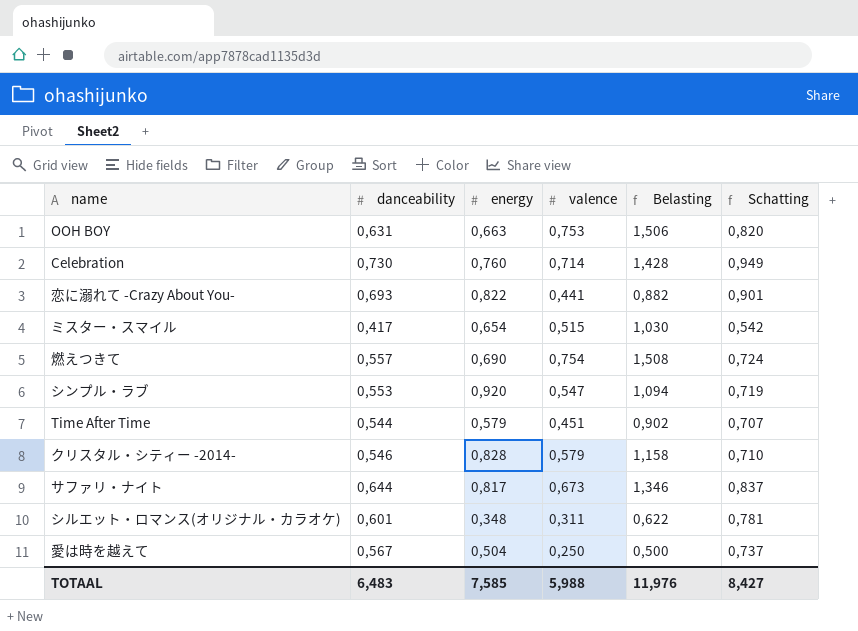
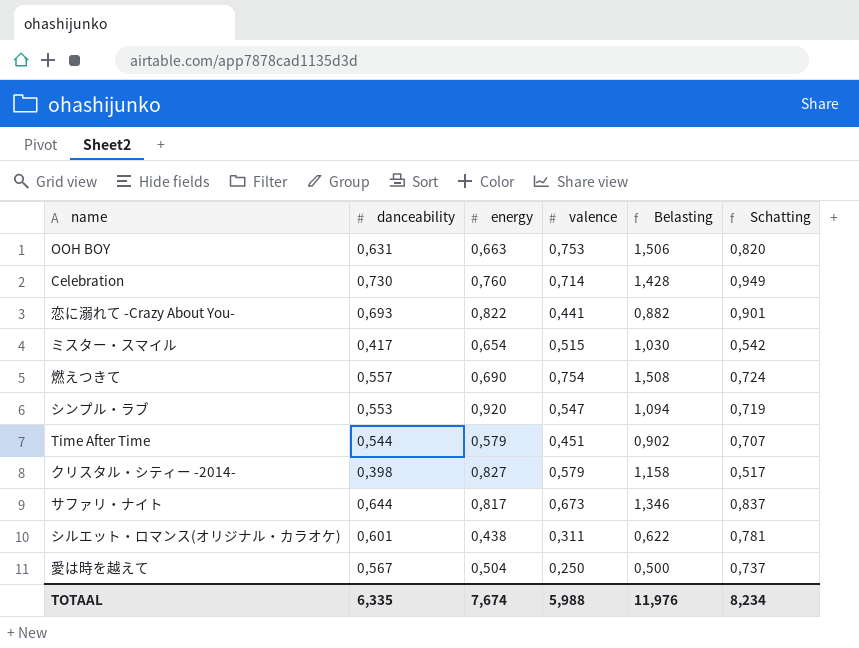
クリスタル・シティー -2014- | danceability: 0,546 -> 0,398
クリスタル・シティー -2014- | energy: 0,828 -> 0,827
クリスタル・シティー -2014- | Schatting: 0,710 -> 0,517
シルエット・ロマンス(オリジナル・カラオケ) | energy: 0,348 -> 0,438
TOTAAL | danceability: 6,483 -> 6,335
TOTAAL | energy: 7,585 -> 7,674
TOTAAL | Schatting: 8,427 -> 8,234

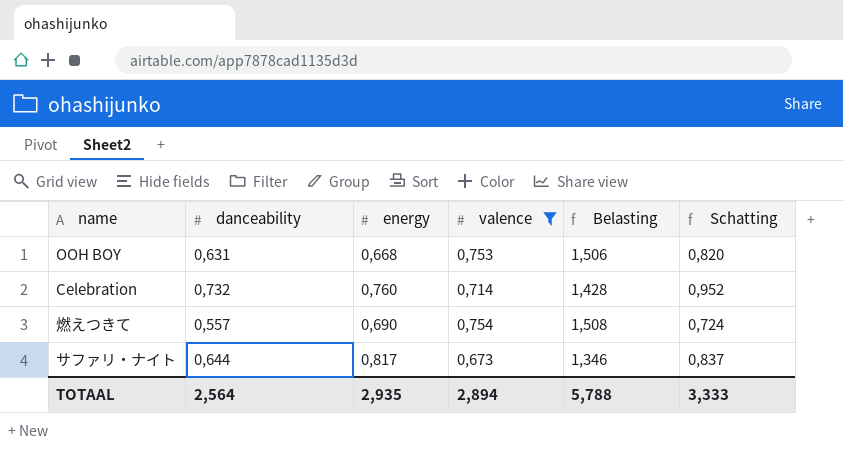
filter: none -> valence >= 0,673
OOH BOY | energy: 0,663 -> 0,668
Celebration | danceability: 0,730 -> 0,732
Celebration | Schatting: 0,949 -> 0,952
TOTAAL | danceability: 6,335 -> 2,564
TOTAAL | energy: 7,674 -> 2,935
TOTAAL | valence: 5,988 -> 2,894
TOTAAL | Belasting: 11,976 -> 5,788
TOTAAL | Schatting: 8,234 -> 3,333

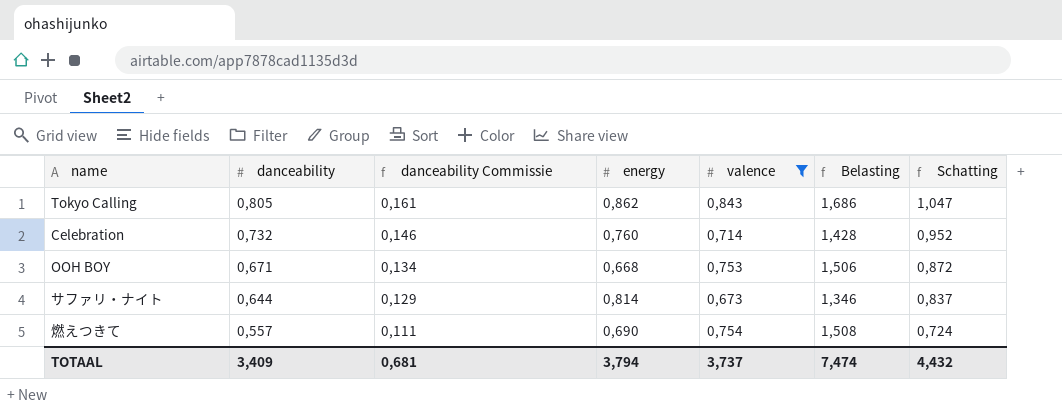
row order: none -> danceability descending
column danceability Commissie | formula: none -> [danceability] * 0,2
row Tokyo Calling: none -> 0,805 | 0,161 | 0,862 | 0,843 | 1,686 | 1,047
OOH BOY | danceability: 0,631 -> 0,671
OOH BOY | Schatting: 0,820 -> 0,872
サファリ・ナイト | energy: 0,817 -> 0,814
TOTAAL | danceability: 2,564 -> 3,409
TOTAAL | energy: 2,935 -> 3,794
TOTAAL | valence: 2,894 -> 3,737
TOTAAL | Belasting: 5,788 -> 7,474
TOTAAL | Schatting: 3,333 -> 4,432

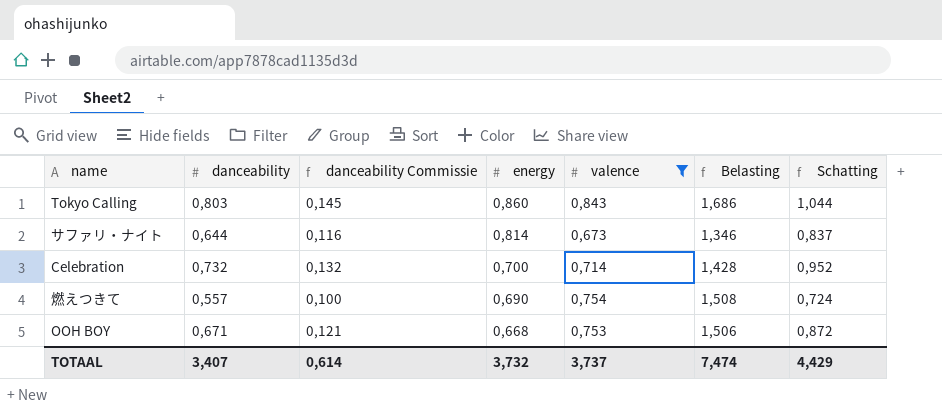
row order: danceability descending -> energy descending
column danceability Commissie | formula: [danceability] * 0,2 -> [danceability] * 0,18
Tokyo Calling | danceability: 0,805 -> 0,803
Tokyo Calling | energy: 0,862 -> 0,860
Tokyo Calling | Schatting: 1,047 -> 1,044
Celebration | energy: 0,760 -> 0,700
TOTAAL | danceability: 3,409 -> 3,407
TOTAAL | danceability Commissie: 0,681 -> 0,614
TOTAAL | energy: 3,794 -> 3,732
TOTAAL | Schatting: 4,432 -> 4,429

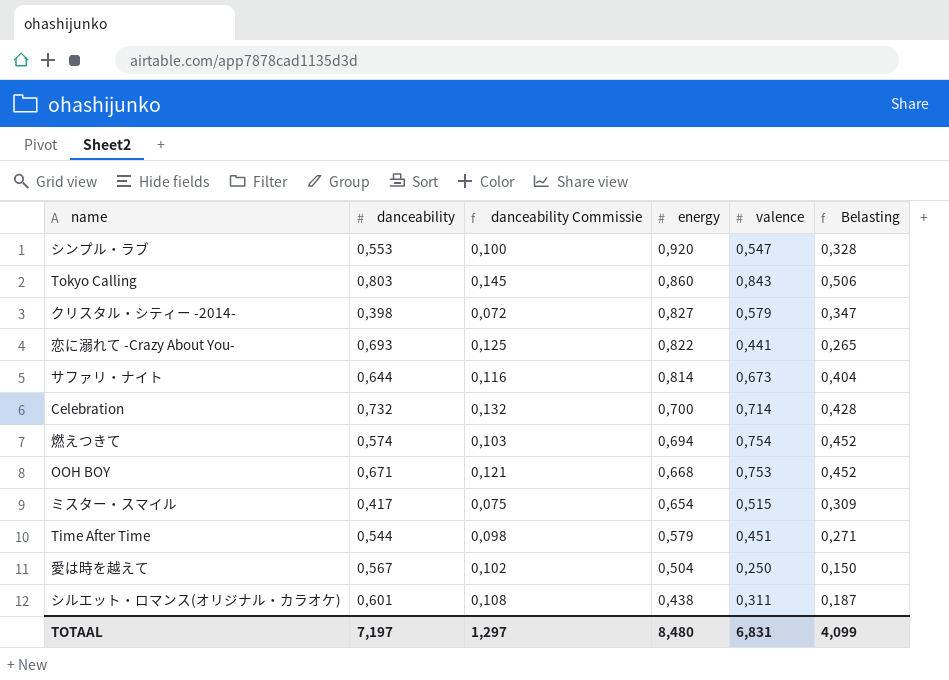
filter: valence >= 0,673 -> none
column Schatting | formula: [danceability] * 1,3 -> none
column Belasting | formula: [valence] * 2 -> [valence] * 0,6
燃えつきて | danceability: 0,557 -> 0,574
燃えつきて | danceability Commissie: 0,100 -> 0,103
燃えつきて | energy: 0,690 -> 0,694
TOTAAL | danceability: 3,407 -> 7,197
TOTAAL | danceability Commissie: 0,614 -> 1,297
TOTAAL | energy: 3,732 -> 8,480
TOTAAL | valence: 3,737 -> 6,831
TOTAAL | Belasting: 7,474 -> 4,099

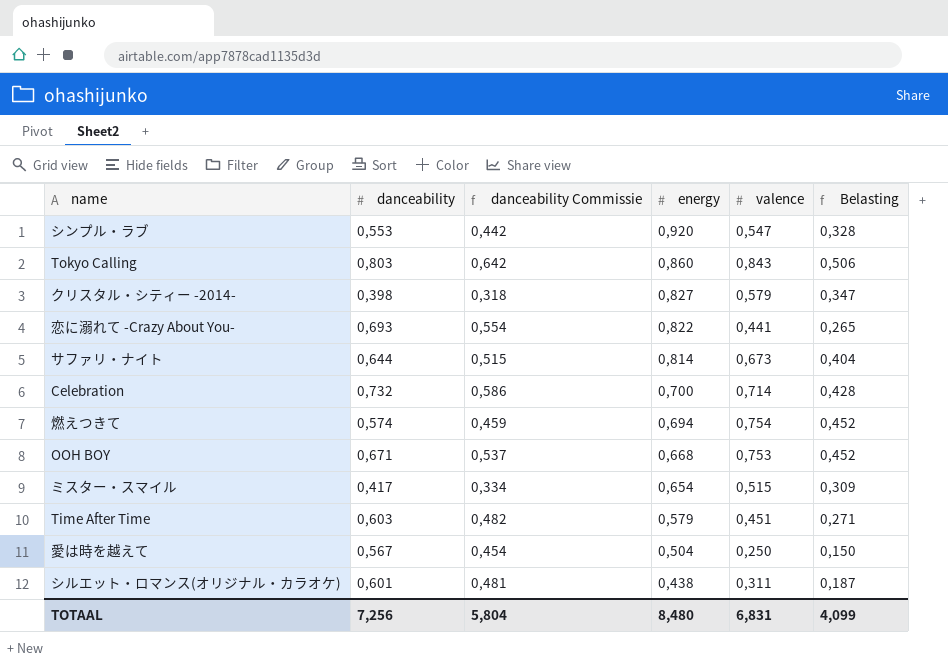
column danceability Commissie | formula: [danceability] * 0,18 -> [danceability] * 0,8
Time After Time | danceability: 0,544 -> 0,603
TOTAAL | danceability: 7,197 -> 7,256
TOTAAL | danceability Commissie: 1,297 -> 5,804

